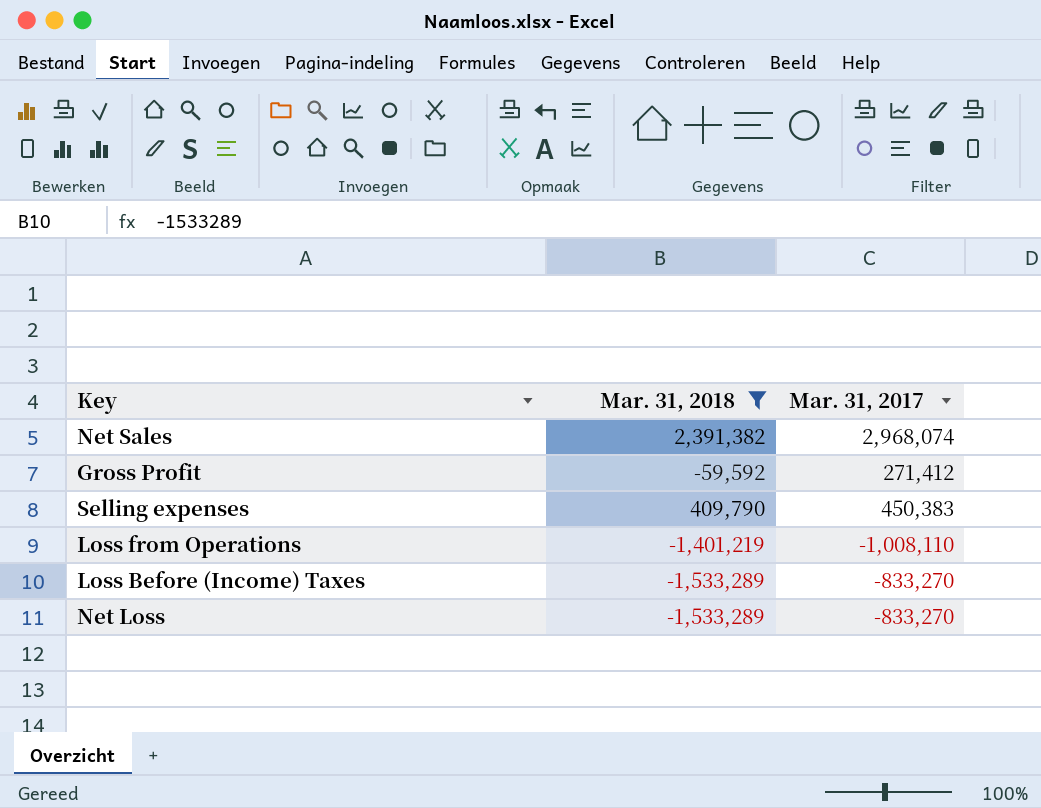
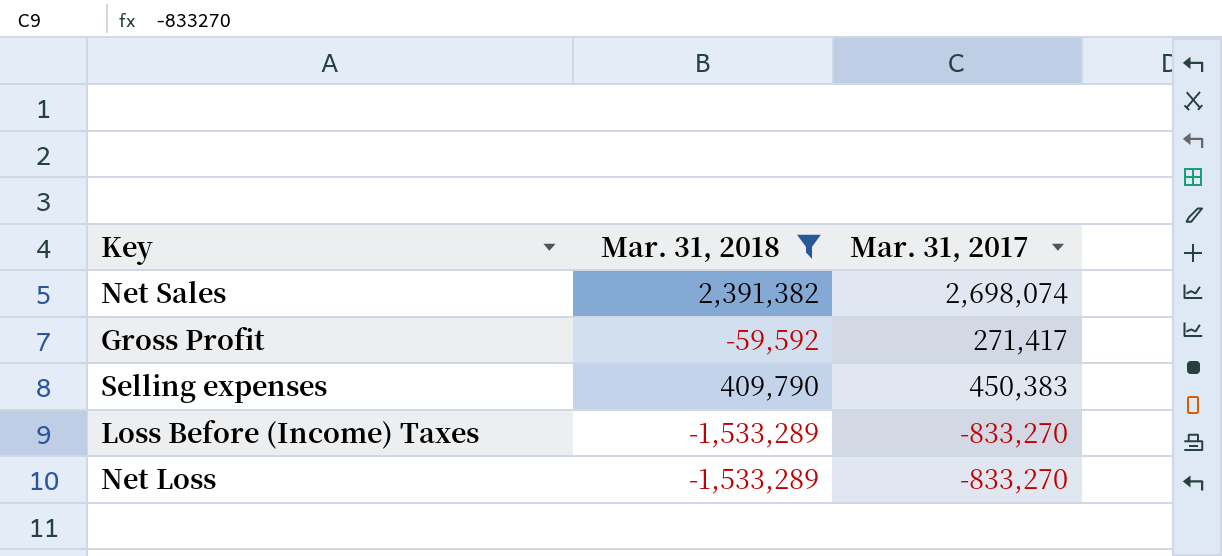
row Loss from Operations: -1,401,219 | -1,008,110 -> none
Net Sales | Mar. 31, 2017: 2,968,074 -> 2,698,074
Gross Profit | Mar. 31, 2017: 271,412 -> 271,417

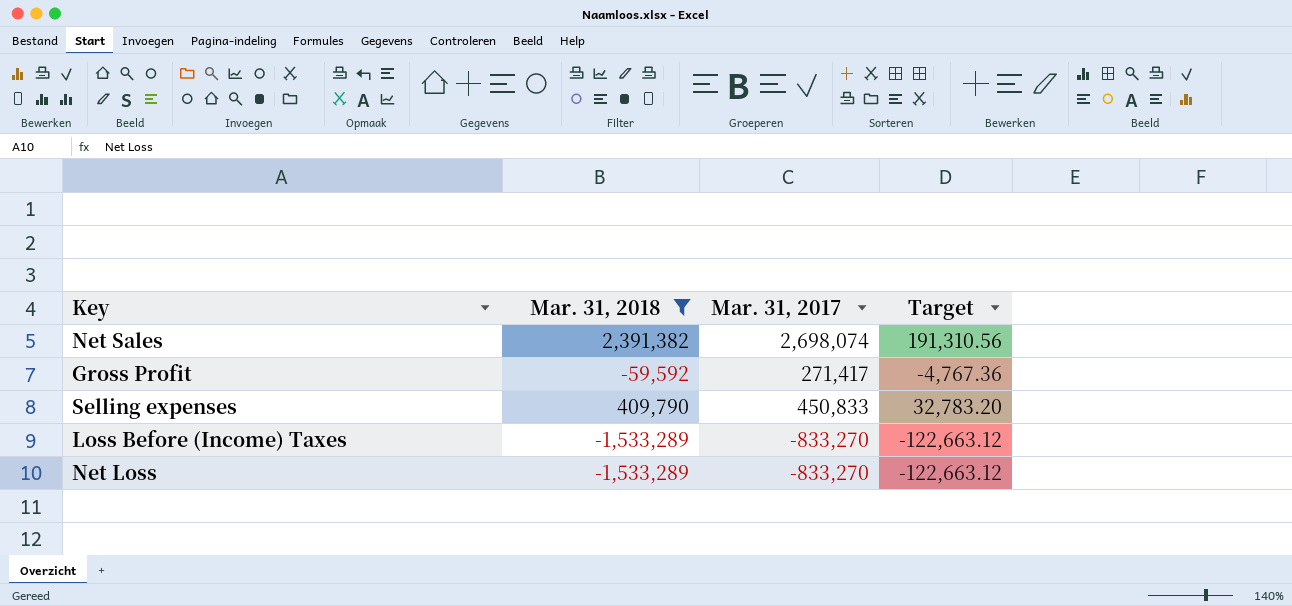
column Target | formula: none -> [Mar. 31, 2018] * 0.08
Selling expenses | Mar. 31, 2017: 450,383 -> 450,833

